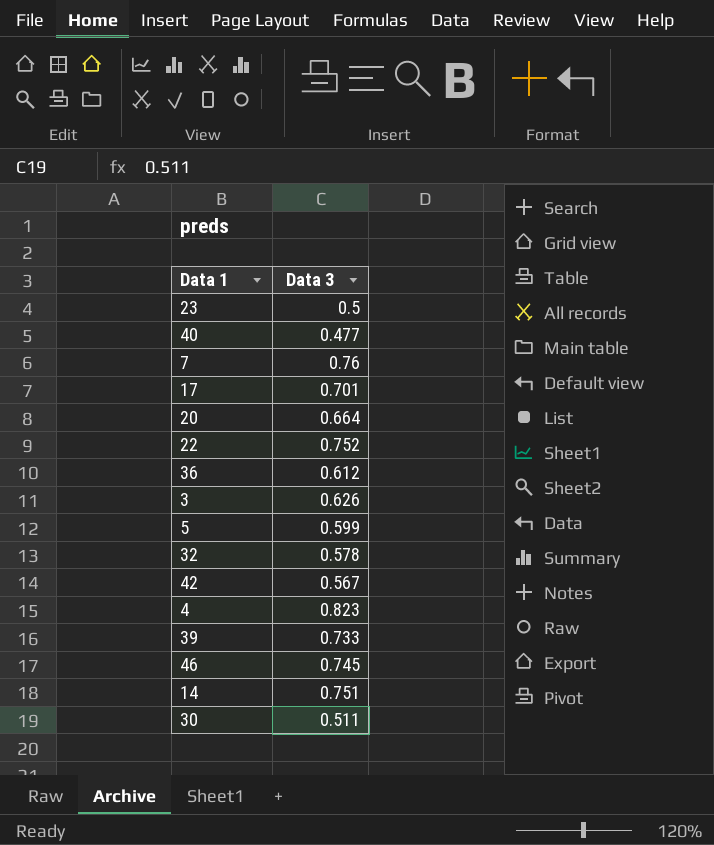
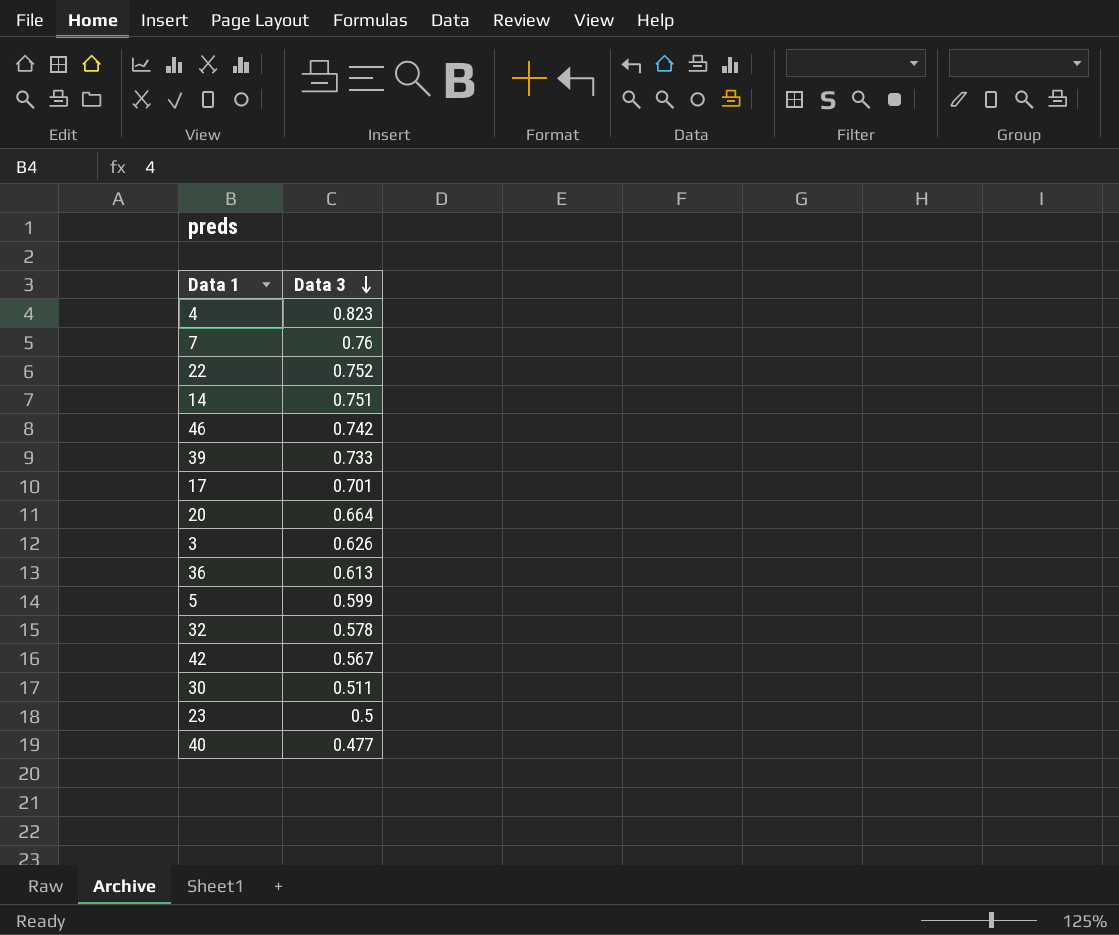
row order: none -> Data 3 descending
46 | Data 3: 0.745 -> 0.742
36 | Data 3: 0.612 -> 0.613

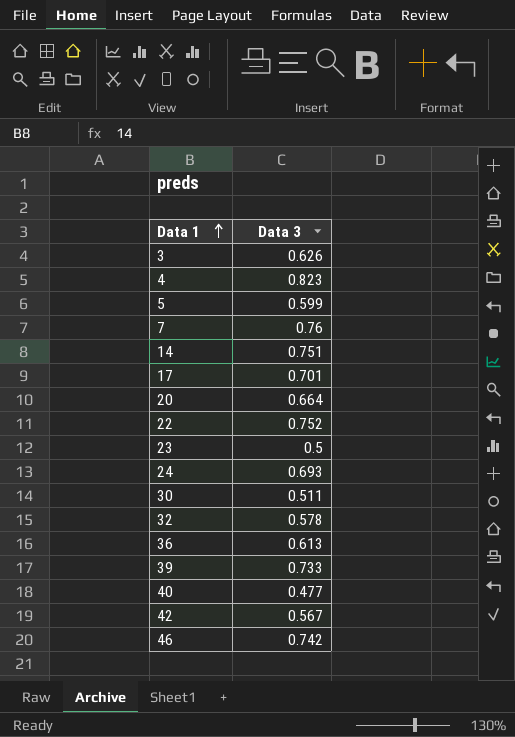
row order: Data 3 descending -> Data 1 ascending
row 24: none -> 0.693

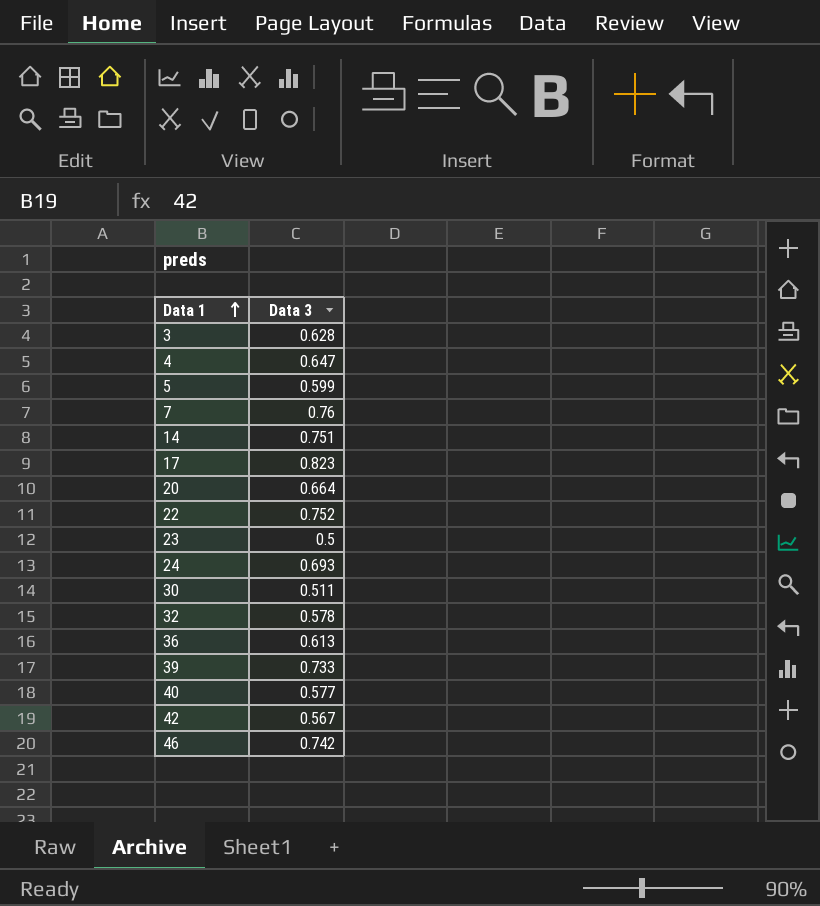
3 | Data 3: 0.626 -> 0.628
4 | Data 3: 0.823 -> 0.647
17 | Data 3: 0.701 -> 0.823
40 | Data 3: 0.477 -> 0.577

